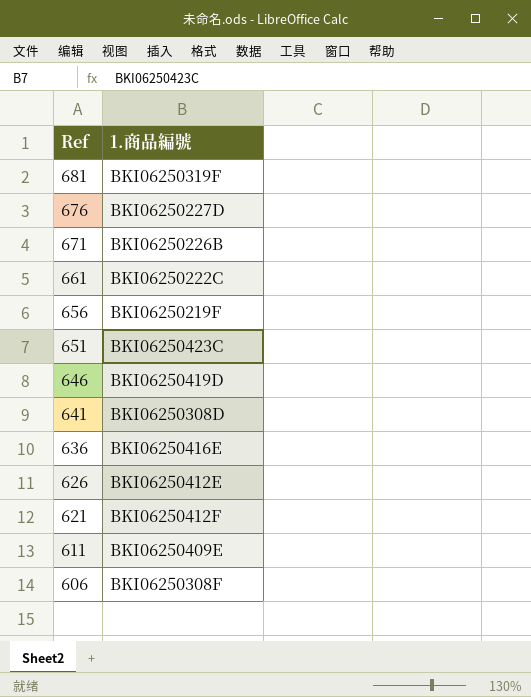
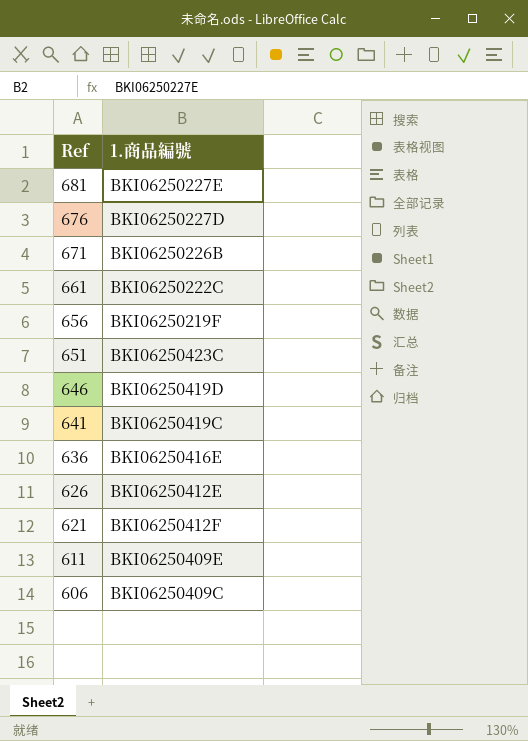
681 | 1.商品編號: BKI06250319F -> BKI06250227E
641 | 1.商品編號: BKI06250308D -> BKI06250419C
606 | 1.商品編號: BKI06250308F -> BKI06250409C

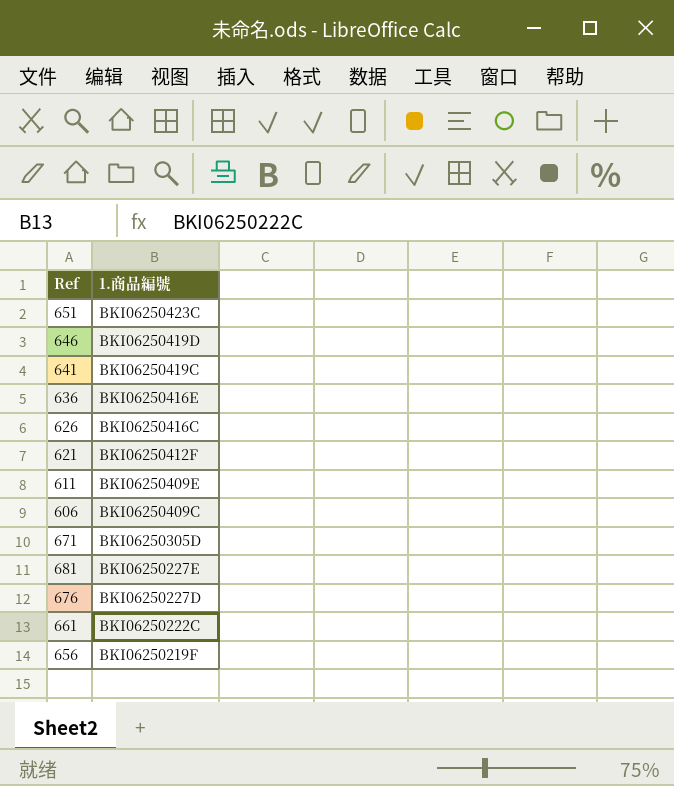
row order: Ref descending -> 1.商品編號 descending
626 | 1.商品編號: BKI06250412E -> BKI06250416C
671 | 1.商品編號: BKI06250226B -> BKI06250305D

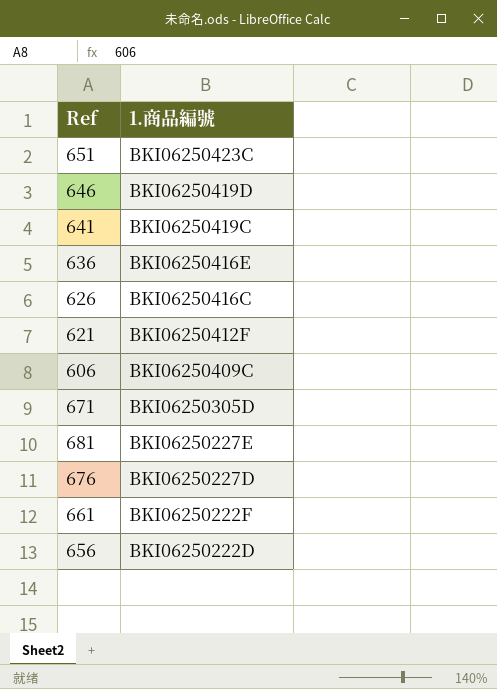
row 611: BKI06250409E -> none
661 | 1.商品編號: BKI06250222C -> BKI06250222F
656 | 1.商品編號: BKI06250219F -> BKI06250222D

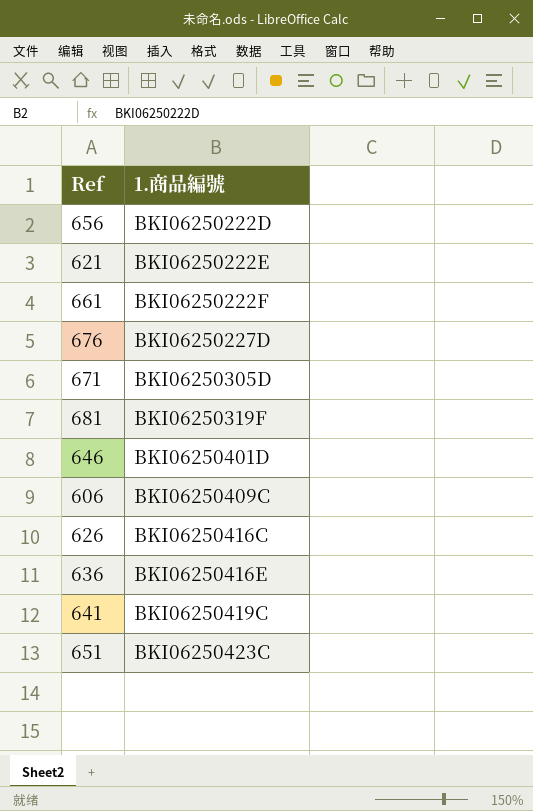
row order: 1.商品編號 descending -> 1.商品編號 ascending
621 | 1.商品編號: BKI06250412F -> BKI06250222E
681 | 1.商品編號: BKI06250227E -> BKI06250319F
646 | 1.商品編號: BKI06250419D -> BKI06250401D

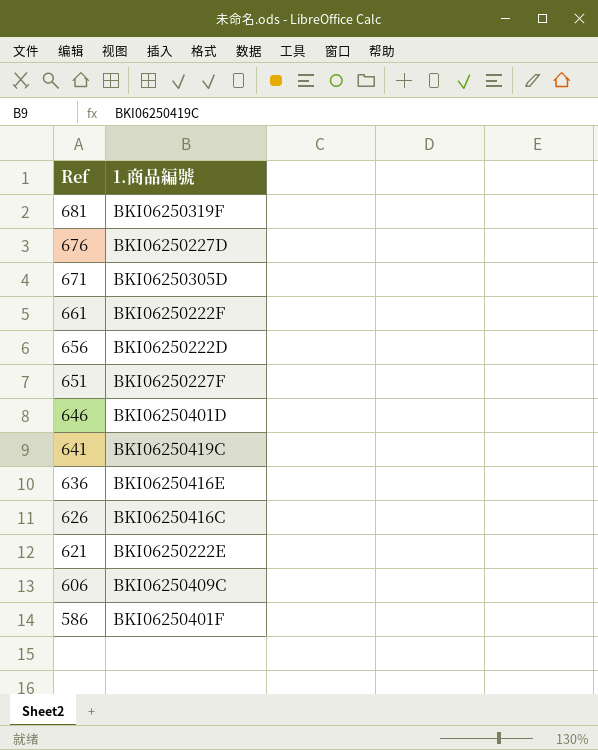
row order: 1.商品編號 ascending -> Ref descending
651 | 1.商品編號: BKI06250423C -> BKI06250227F
row 586: none -> BKI06250401F

